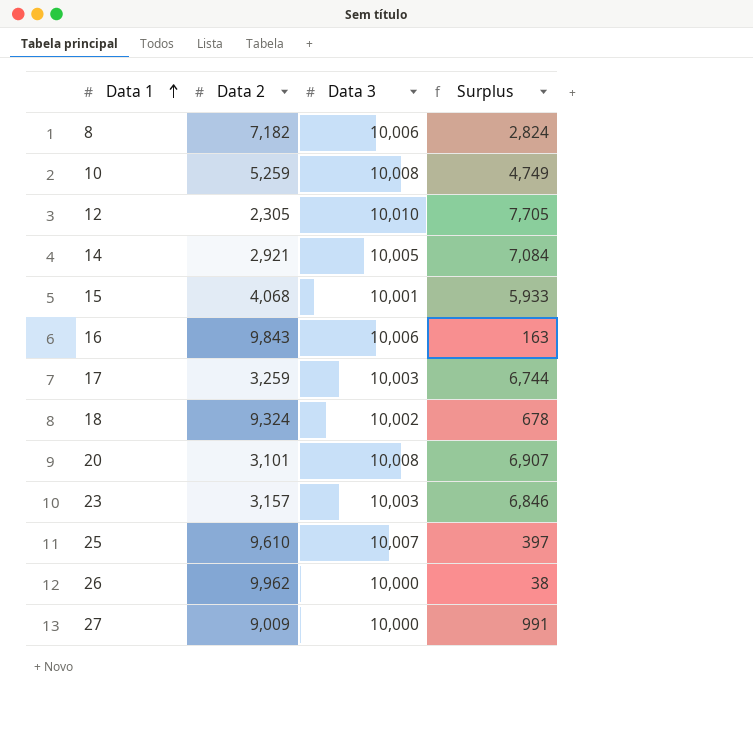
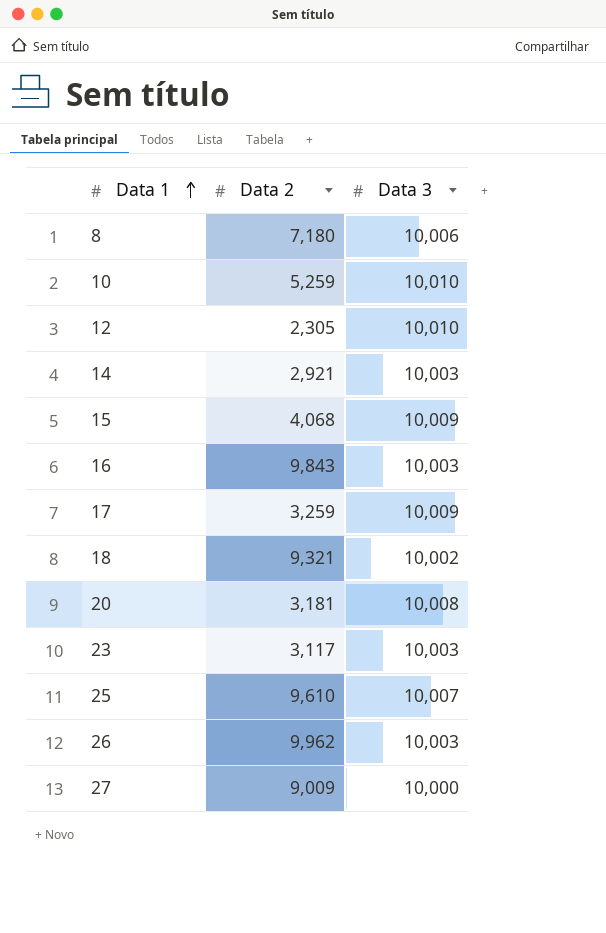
column Surplus | formula: [Data 3] - [Data 2] -> none
8 | Data 2: 7,182 -> 7,180
10 | Data 3: 10,008 -> 10,010
14 | Data 3: 10,005 -> 10,003
15 | Data 3: 10,001 -> 10,009
16 | Data 3: 10,006 -> 10,003
17 | Data 3: 10,003 -> 10,009
18 | Data 2: 9,324 -> 9,321
20 | Data 2: 3,101 -> 3,181
23 | Data 2: 3,157 -> 3,117
26 | Data 3: 10,000 -> 10,003

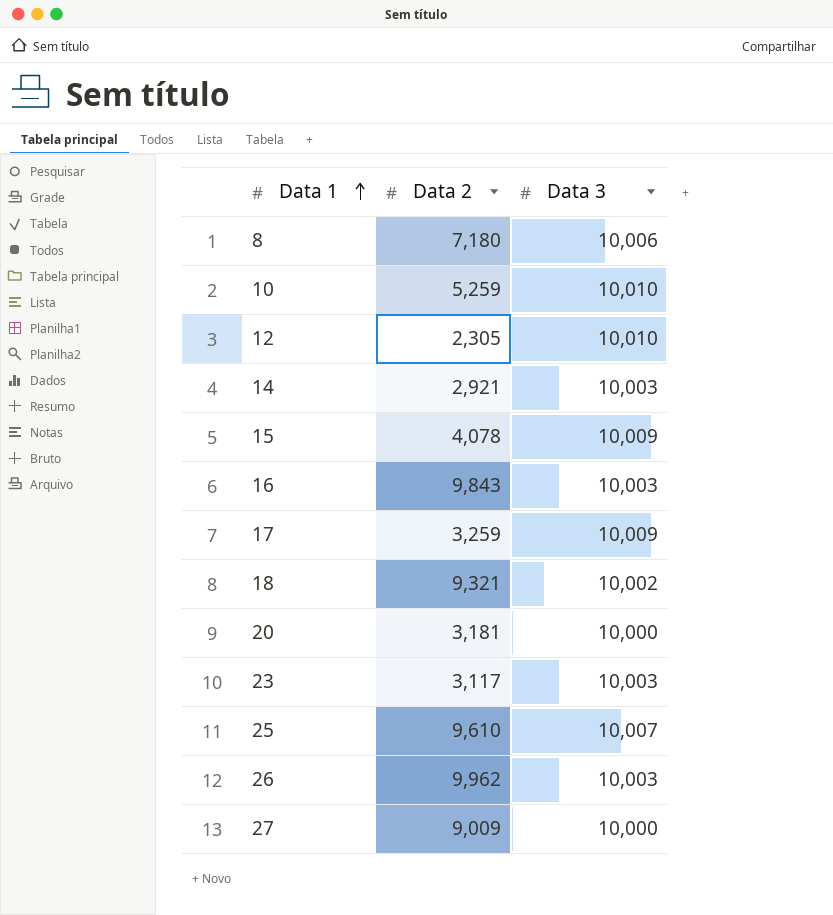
15 | Data 2: 4,068 -> 4,078
20 | Data 3: 10,008 -> 10,000

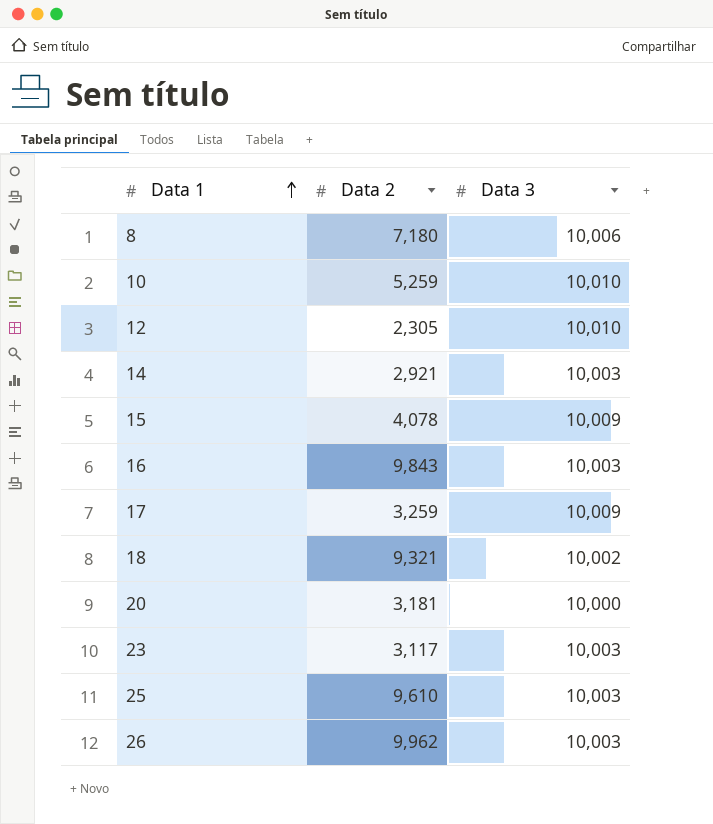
row 27: 9,009 | 10,000 -> none
25 | Data 3: 10,007 -> 10,003

